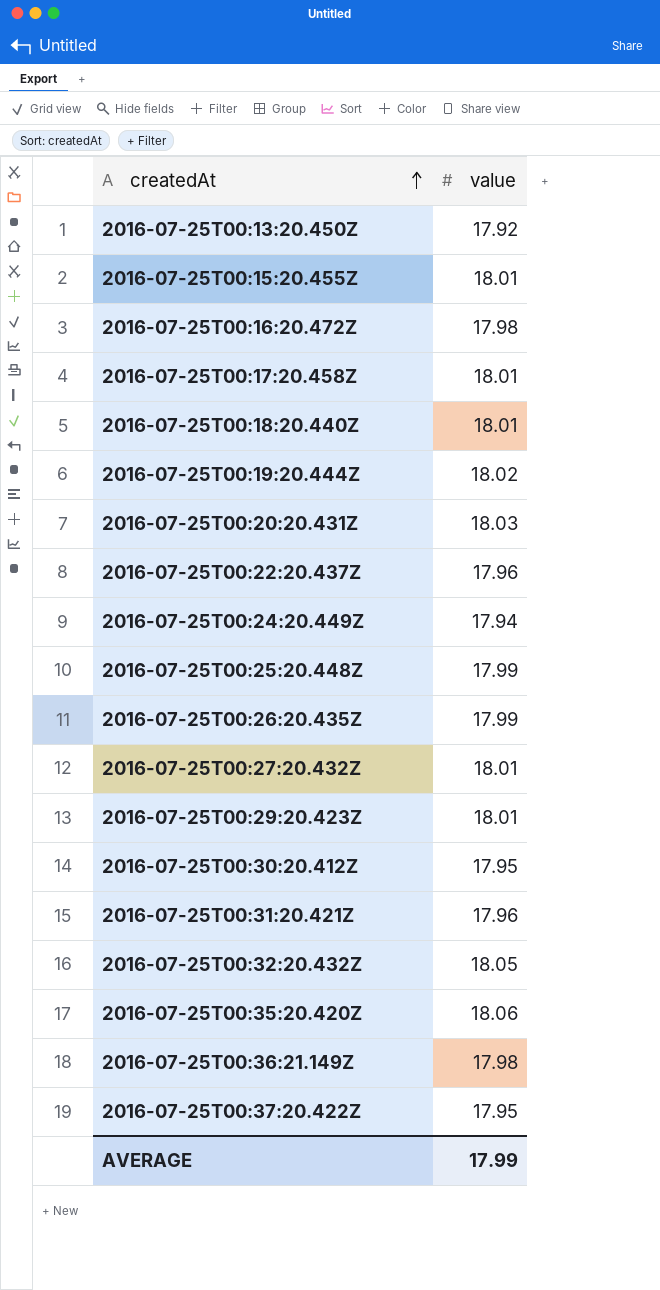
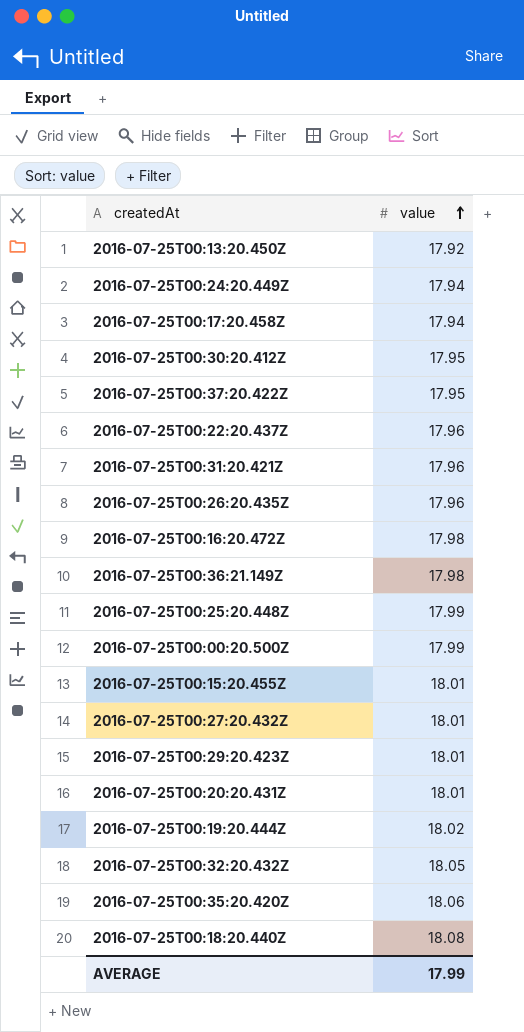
row order: createdAt ascending -> value ascending
2016-07-25T00:17:20.458Z | value: 18.01 -> 17.94
2016-07-25T00:26:20.435Z | value: 17.99 -> 17.96
row 2016-07-25T00:00:20.500Z: none -> 17.99
2016-07-25T00:20:20.431Z | value: 18.03 -> 18.01
2016-07-25T00:18:20.440Z | value: 18.01 -> 18.08

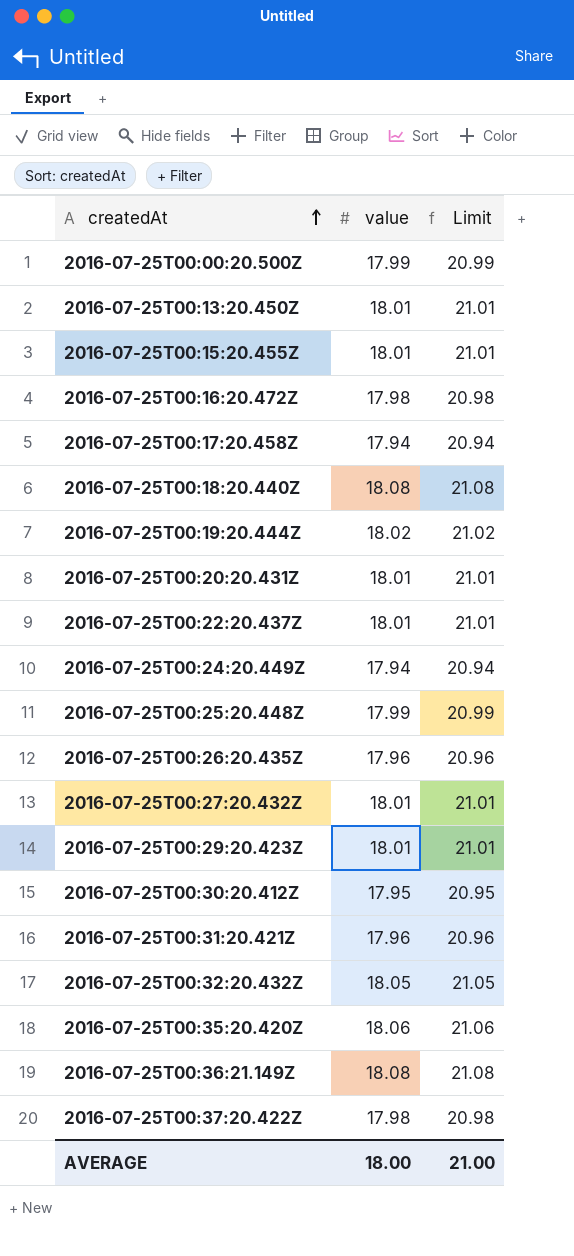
row order: value ascending -> createdAt ascending
column Limit | formula: none -> [value] + 3
2016-07-25T00:13:20.450Z | value: 17.92 -> 18.01
2016-07-25T00:22:20.437Z | value: 17.96 -> 18.01
2016-07-25T00:36:21.149Z | value: 17.98 -> 18.08
2016-07-25T00:37:20.422Z | value: 17.95 -> 17.98
AVERAGE | value: 17.99 -> 18.00

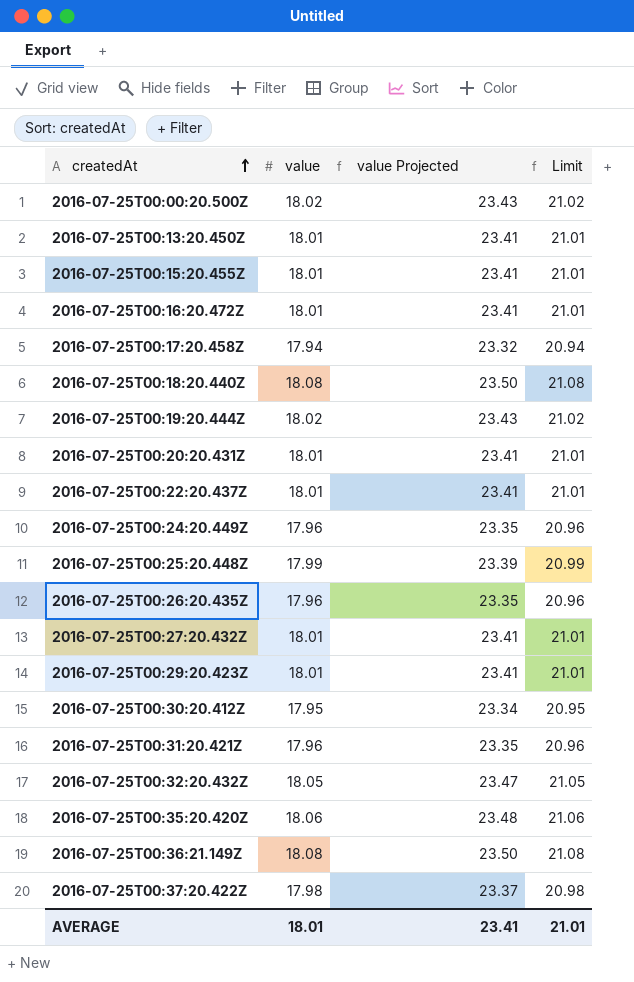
column value Projected | formula: none -> [value] * 1.3
2016-07-25T00:00:20.500Z | value: 17.99 -> 18.02
2016-07-25T00:00:20.500Z | Limit: 20.99 -> 21.02
2016-07-25T00:16:20.472Z | value: 17.98 -> 18.01
2016-07-25T00:16:20.472Z | Limit: 20.98 -> 21.01
2016-07-25T00:24:20.449Z | value: 17.94 -> 17.96
2016-07-25T00:24:20.449Z | Limit: 20.94 -> 20.96
AVERAGE | value: 18.00 -> 18.01
AVERAGE | Limit: 21.00 -> 21.01

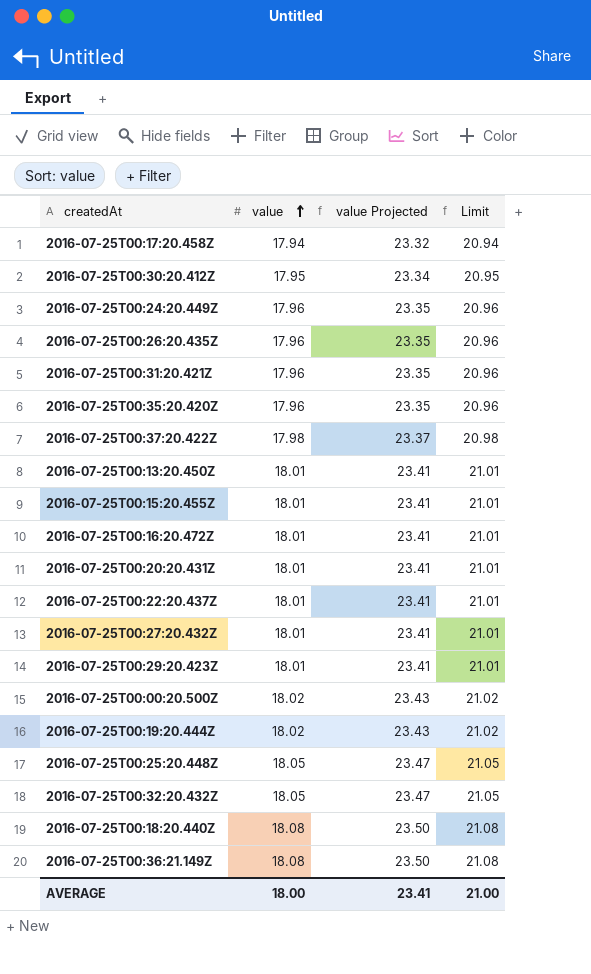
row order: createdAt ascending -> value ascending
2016-07-25T00:35:20.420Z | value: 18.06 -> 17.96
2016-07-25T00:35:20.420Z | value Projected: 23.48 -> 23.35
2016-07-25T00:35:20.420Z | Limit: 21.06 -> 20.96
2016-07-25T00:25:20.448Z | value: 17.99 -> 18.05
2016-07-25T00:25:20.448Z | value Projected: 23.39 -> 23.47
2016-07-25T00:25:20.448Z | Limit: 20.99 -> 21.05
AVERAGE | value: 18.01 -> 18.00
AVERAGE | Limit: 21.01 -> 21.00

